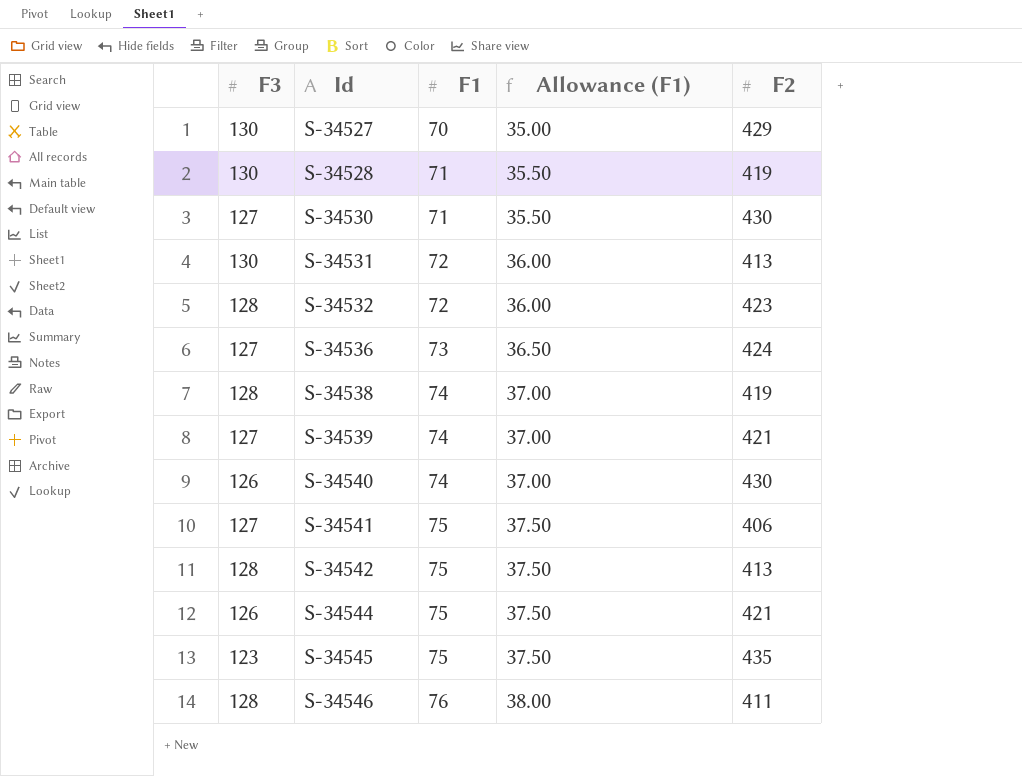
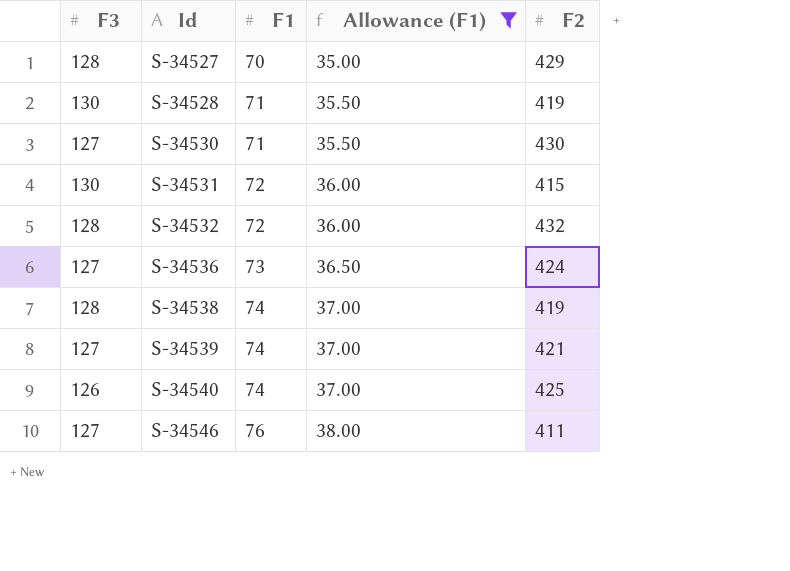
filter: none -> Allowance (F1) != 37.50
S-34527 | F3: 130 -> 128
S-34531 | F2: 413 -> 415
S-34532 | F2: 423 -> 432
S-34540 | F2: 430 -> 425
S-34546 | F3: 128 -> 127

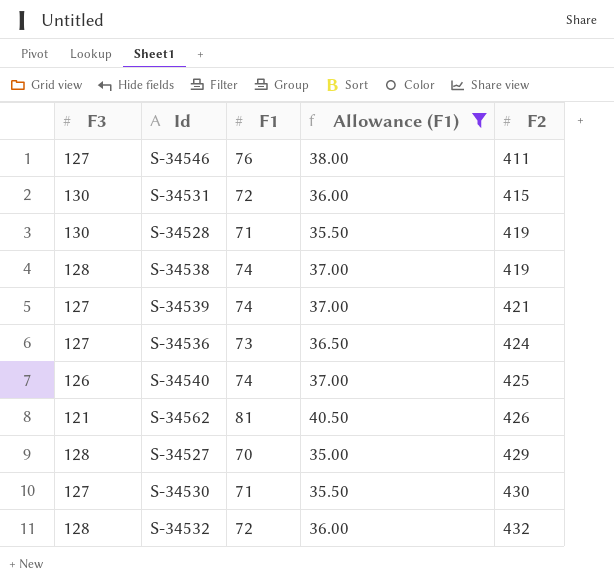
row order: Id ascending -> F2 ascending
row S-34562: none -> 121 | 81 | 40.50 | 426

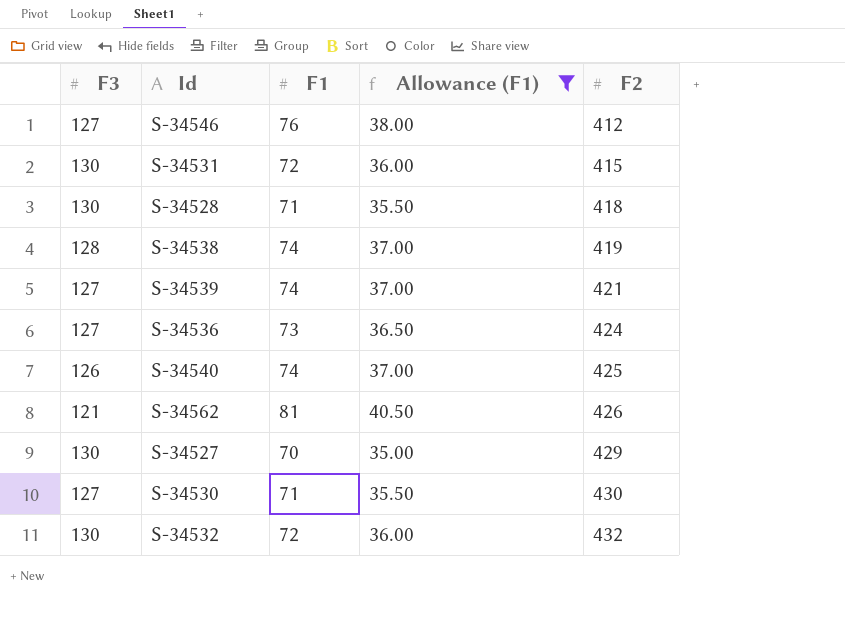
S-34546 | F2: 411 -> 412
S-34528 | F2: 419 -> 418
S-34527 | F3: 128 -> 130
S-34532 | F3: 128 -> 130

